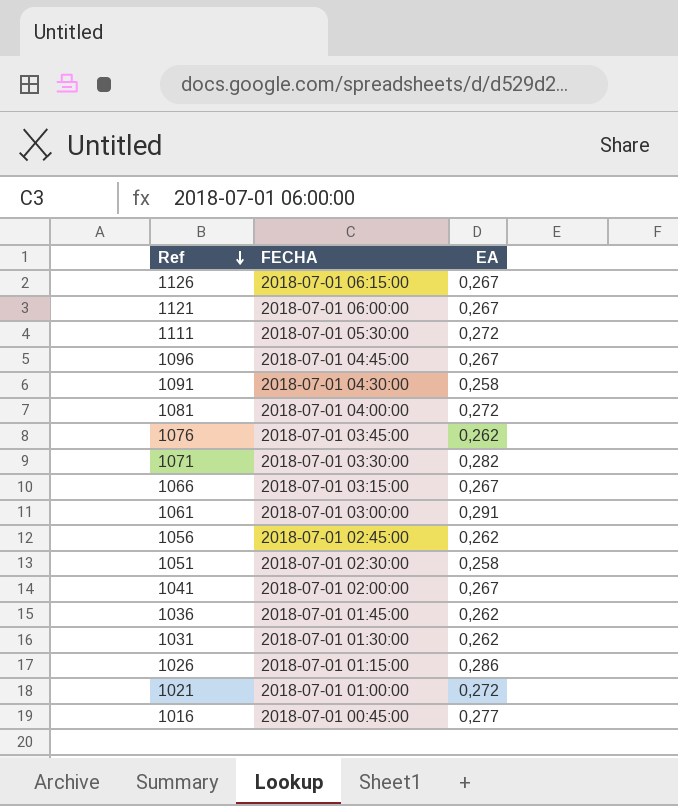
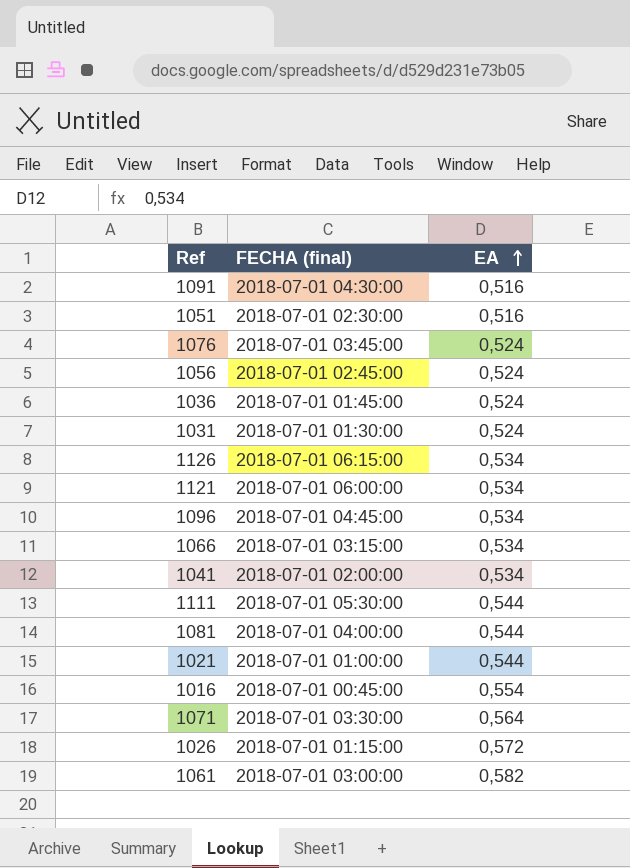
row order: Ref descending -> EA ascending
column name: FECHA -> FECHA (final)
1091 | EA: 0,258 -> 0,516
1051 | EA: 0,258 -> 0,516
1076 | EA: 0,262 -> 0,524
1056 | EA: 0,262 -> 0,524
1036 | EA: 0,262 -> 0,524
1031 | EA: 0,262 -> 0,524
1126 | EA: 0,267 -> 0,534
1121 | EA: 0,267 -> 0,534
1096 | EA: 0,267 -> 0,534
1066 | EA: 0,267 -> 0,534
1041 | EA: 0,267 -> 0,534
1111 | EA: 0,272 -> 0,544
1081 | EA: 0,272 -> 0,544
1021 | EA: 0,272 -> 0,544
1016 | EA: 0,277 -> 0,554
1071 | EA: 0,282 -> 0,564
1026 | EA: 0,286 -> 0,572
1061 | EA: 0,291 -> 0,582

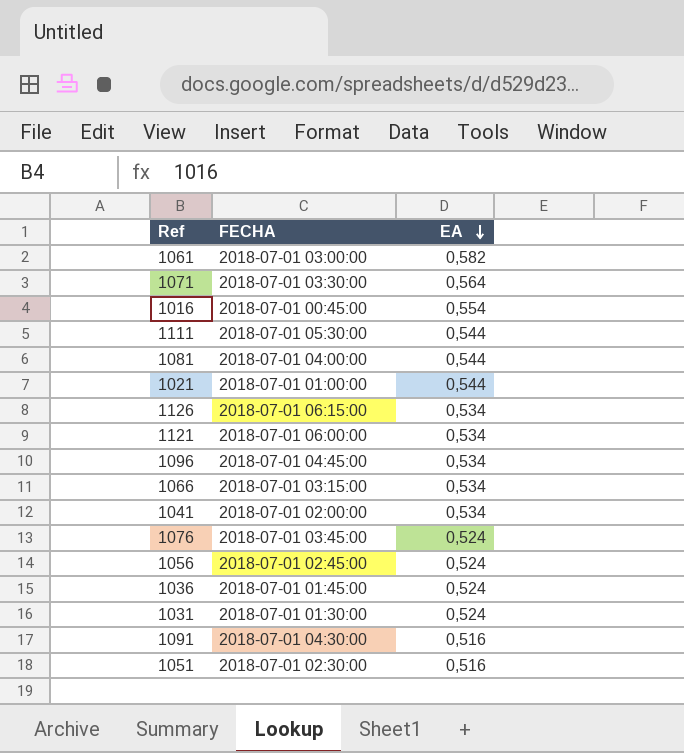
row order: EA ascending -> EA descending
column name: FECHA (final) -> FECHA
row 1026: 2018-07-01 01:15:00 | 0,572 -> none

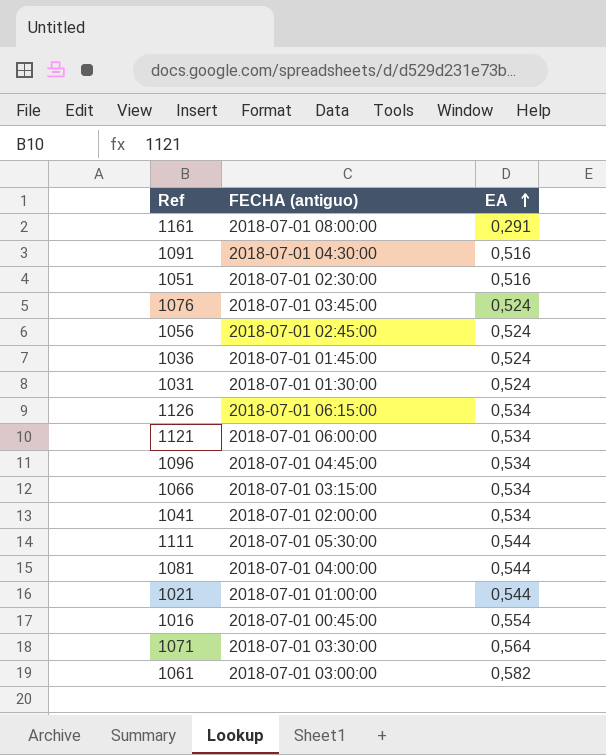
row order: EA descending -> EA ascending
column name: FECHA -> FECHA (antiguo)
row 1161: none -> 2018-07-01 08:00:00 | 0,291

